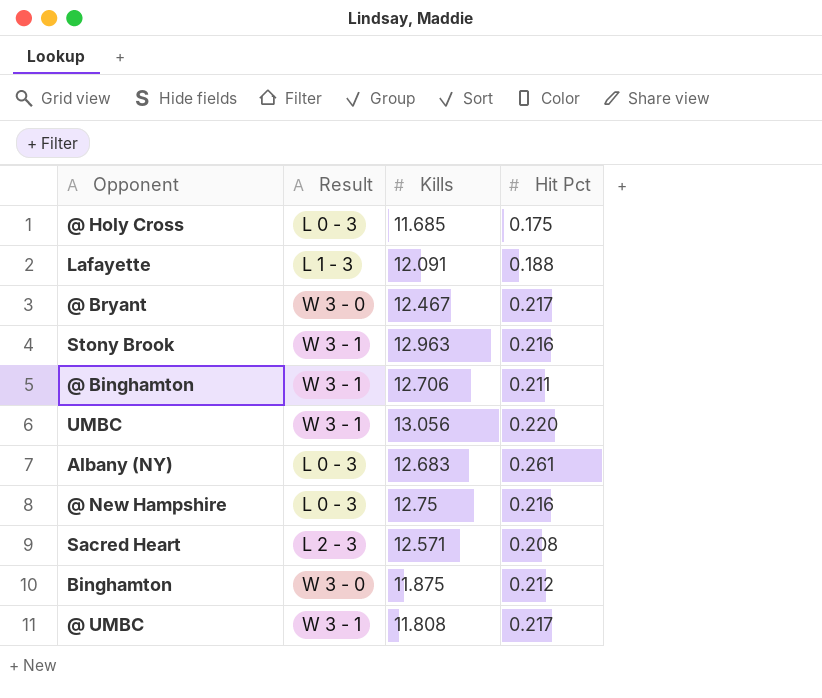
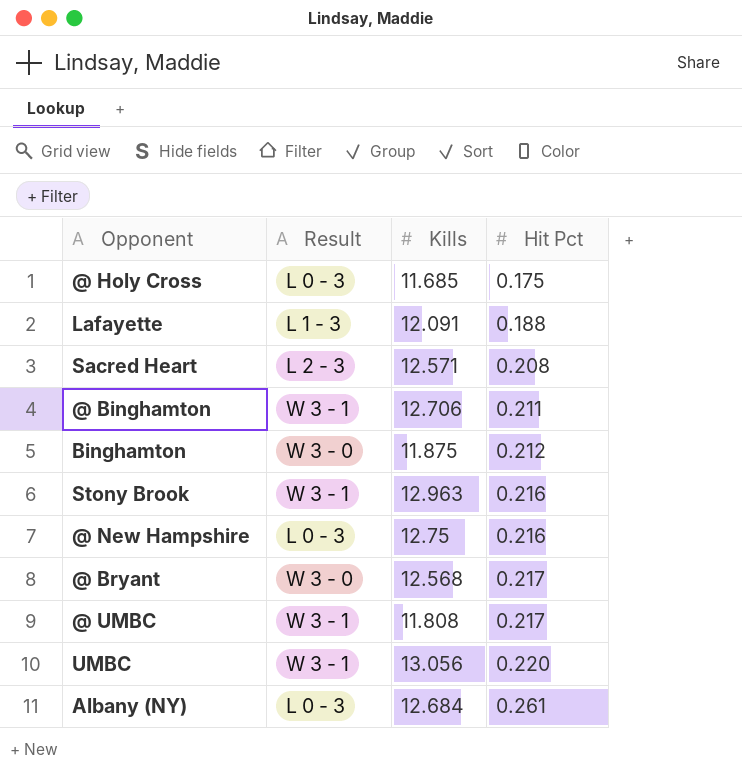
row order: none -> Hit Pct ascending
@ Bryant | Kills: 12.467 -> 12.568
Albany (NY) | Kills: 12.683 -> 12.684

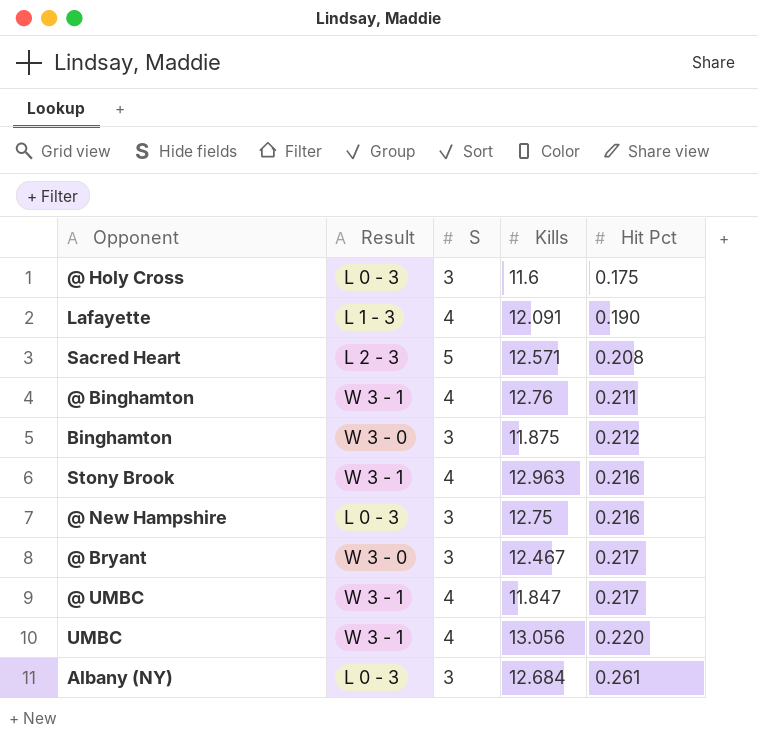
column S | position: none -> 3
@ Holy Cross | Kills: 11.685 -> 11.6
Lafayette | Hit Pct: 0.188 -> 0.190
@ Binghamton | Kills: 12.706 -> 12.76
@ Bryant | Kills: 12.568 -> 12.467
@ UMBC | Kills: 11.808 -> 11.847

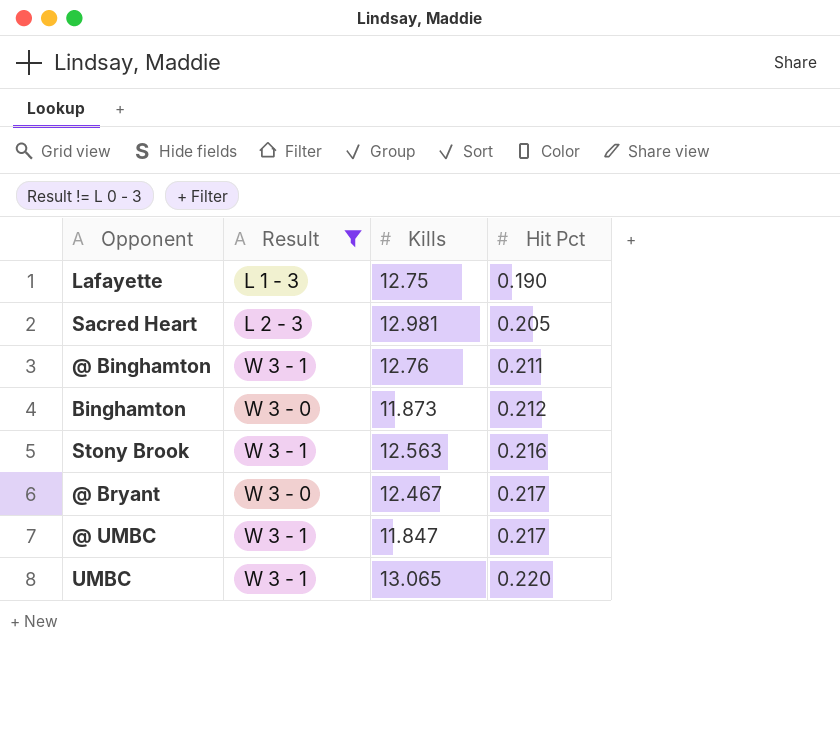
filter: none -> Result != L 0 - 3
column S | position: 3 -> none
Lafayette | Kills: 12.091 -> 12.75
Sacred Heart | Kills: 12.571 -> 12.981
Sacred Heart | Hit Pct: 0.208 -> 0.205
Binghamton | Kills: 11.875 -> 11.873
Stony Brook | Kills: 12.963 -> 12.563
UMBC | Kills: 13.056 -> 13.065

